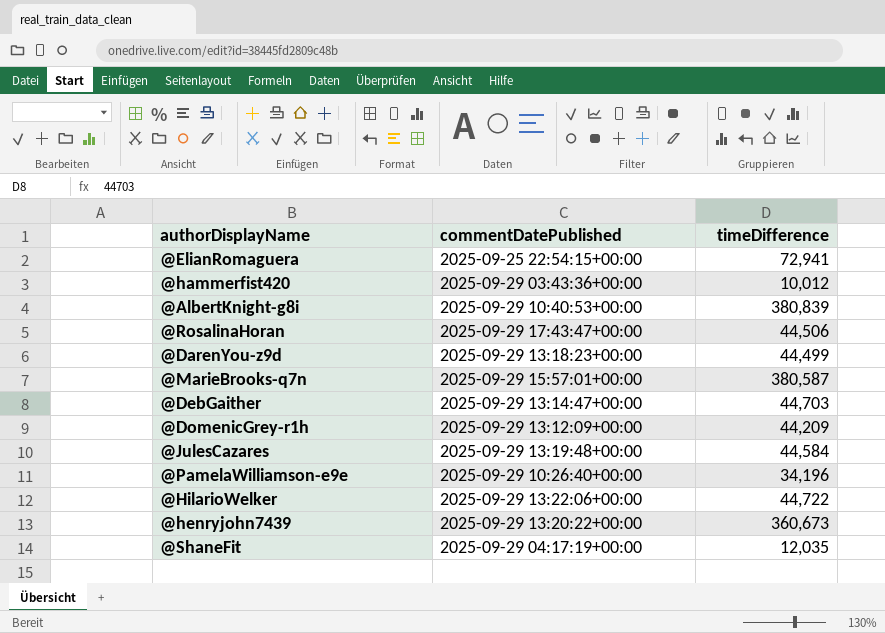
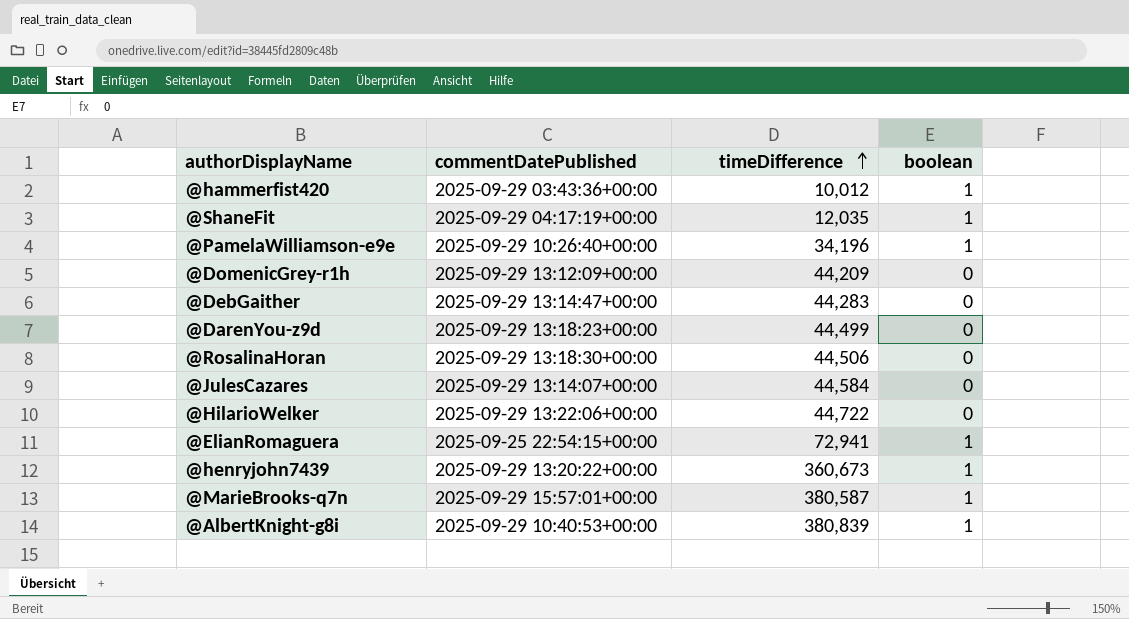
row order: none -> timeDifference ascending
column boolean | position: none -> 4
@DebGaither | timeDifference: 44,703 -> 44,283
@RosalinaHoran | commentDatePublished: 2025-09-29 17:43:47+00:00 -> 2025-09-29 13:18:30+00:00
@JulesCazares | commentDatePublished: 2025-09-29 13:19:48+00:00 -> 2025-09-29 13:14:07+00:00

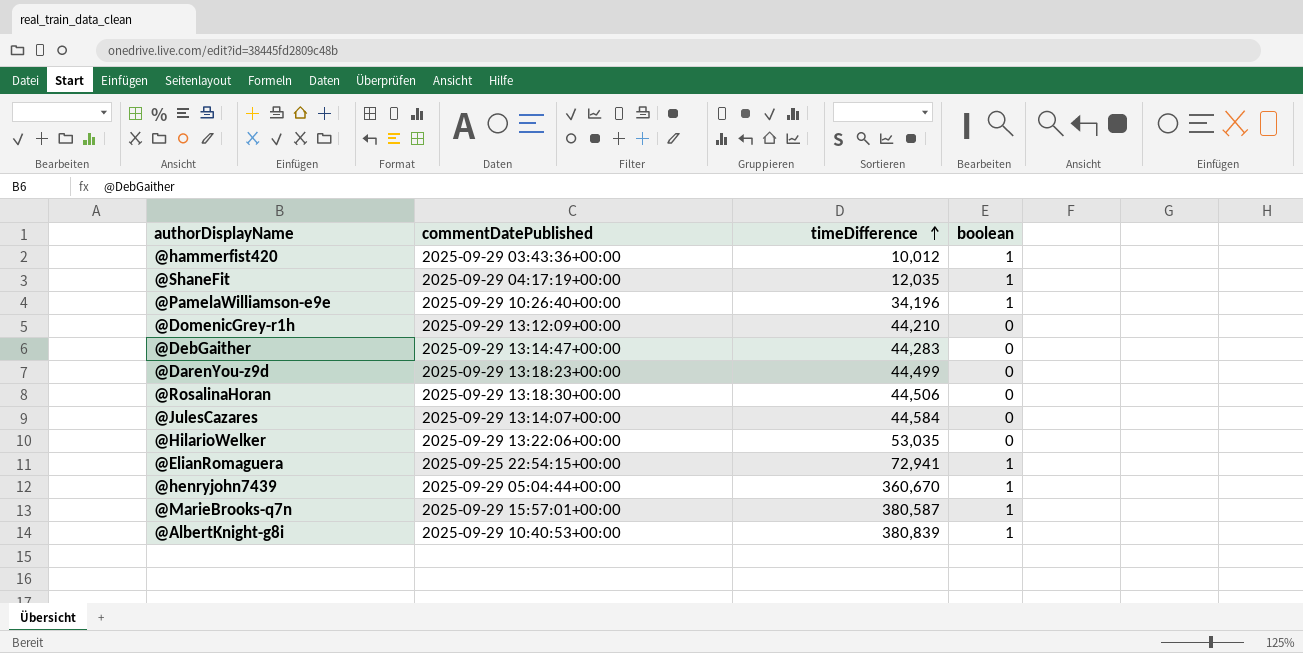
@DomenicGrey-r1h | timeDifference: 44,209 -> 44,210
@HilarioWelker | timeDifference: 44,722 -> 53,035
@henryjohn7439 | commentDatePublished: 2025-09-29 13:20:22+00:00 -> 2025-09-29 05:04:44+00:00
@henryjohn7439 | timeDifference: 360,673 -> 360,670

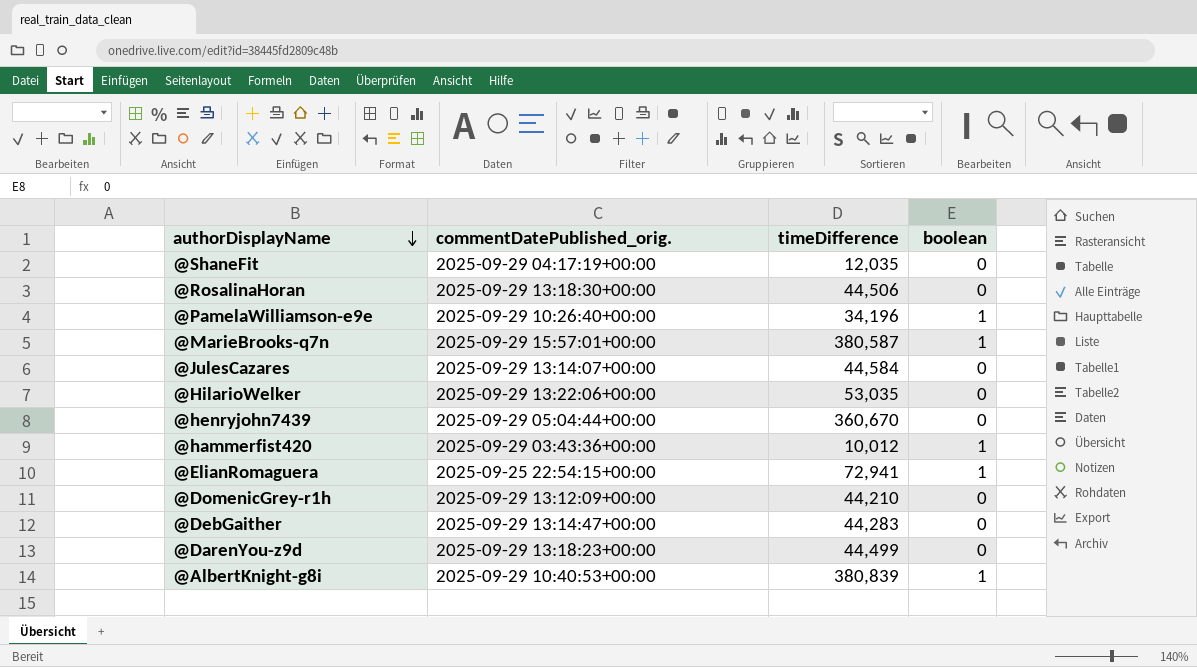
row order: timeDifference ascending -> authorDisplayName descending
column name: commentDatePublished -> commentDatePublished_orig.
@ShaneFit | boolean: 1 -> 0
@henryjohn7439 | boolean: 1 -> 0

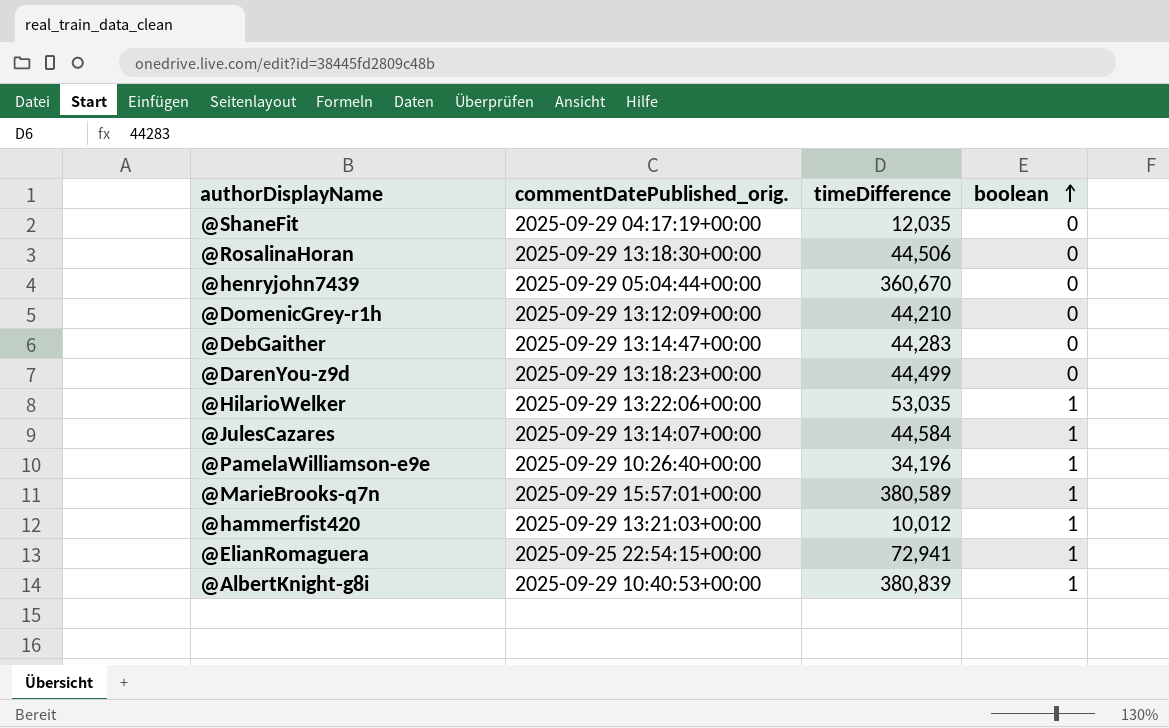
row order: authorDisplayName descending -> boolean ascending
@HilarioWelker | boolean: 0 -> 1
@JulesCazares | boolean: 0 -> 1
@MarieBrooks-q7n | timeDifference: 380,587 -> 380,589
@hammerfist420 | commentDatePublished_orig.: 2025-09-29 03:43:36+00:00 -> 2025-09-29 13:21:03+00:00

